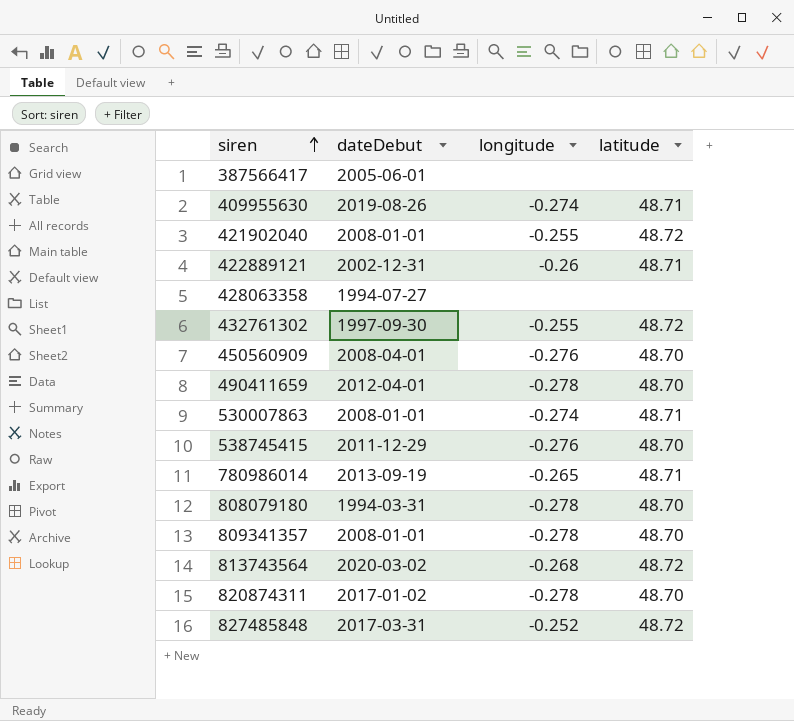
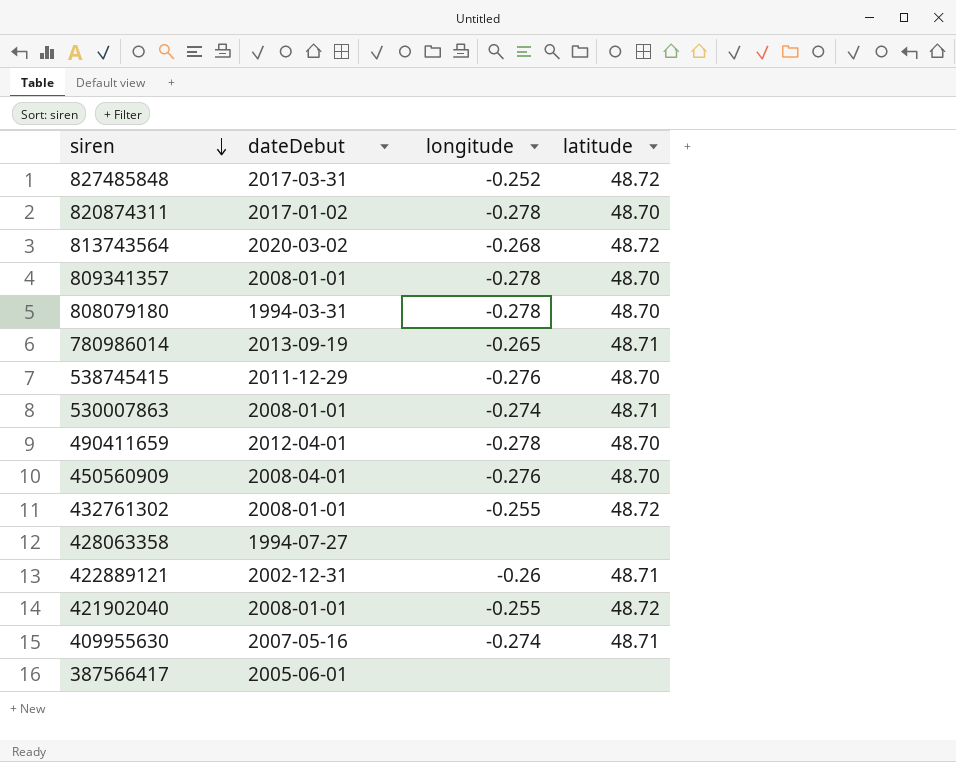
row order: siren ascending -> siren descending
432761302 | dateDebut: 1997-09-30 -> 2008-01-01
409955630 | dateDebut: 2019-08-26 -> 2007-05-16

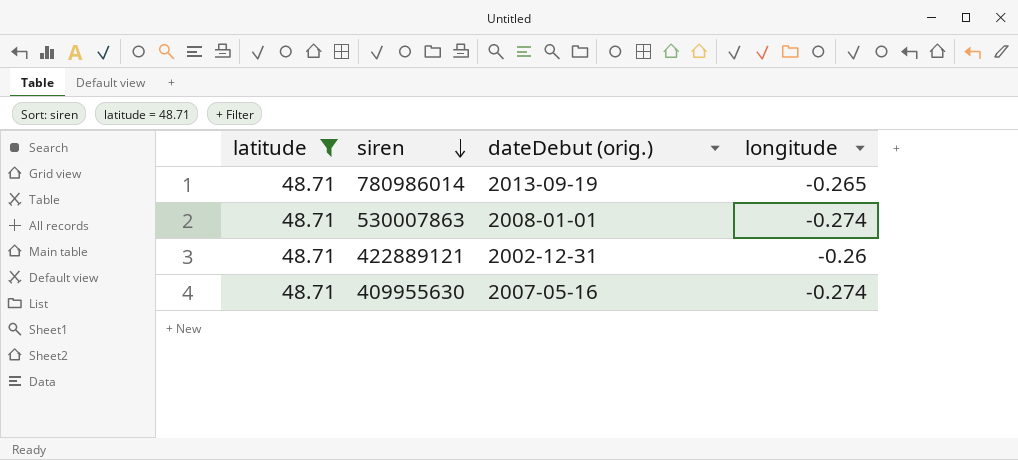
filter: none -> latitude = 48.71
column latitude | position: 4 -> 1
column name: dateDebut -> dateDebut (orig.)

